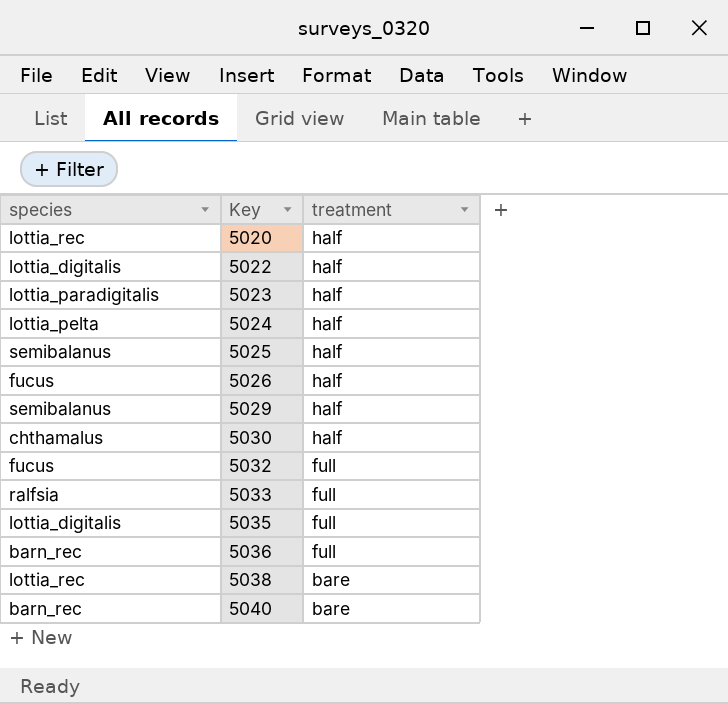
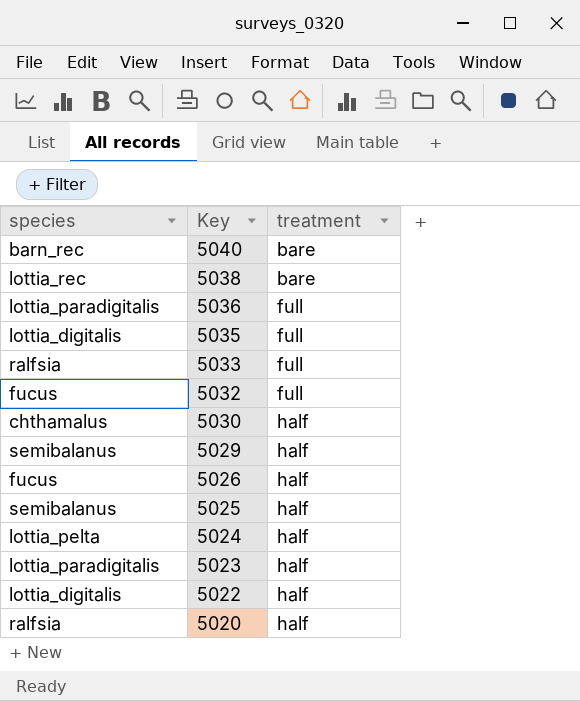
row order: Key ascending -> Key descending
5036 | species: barn_rec -> lottia_paradigitalis
5020 | species: lottia_rec -> ralfsia

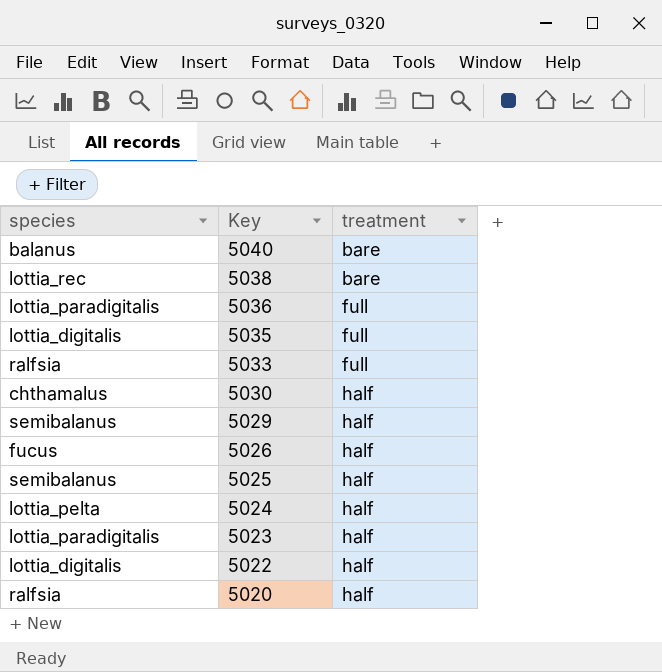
row 5032: fucus | full -> none
5040 | species: barn_rec -> balanus

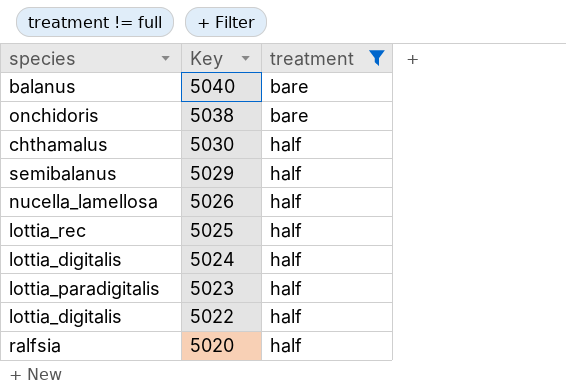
filter: none -> treatment != full
5038 | species: lottia_rec -> onchidoris
5026 | species: fucus -> nucella_lamellosa
5025 | species: semibalanus -> lottia_rec
5024 | species: lottia_pelta -> lottia_digitalis

